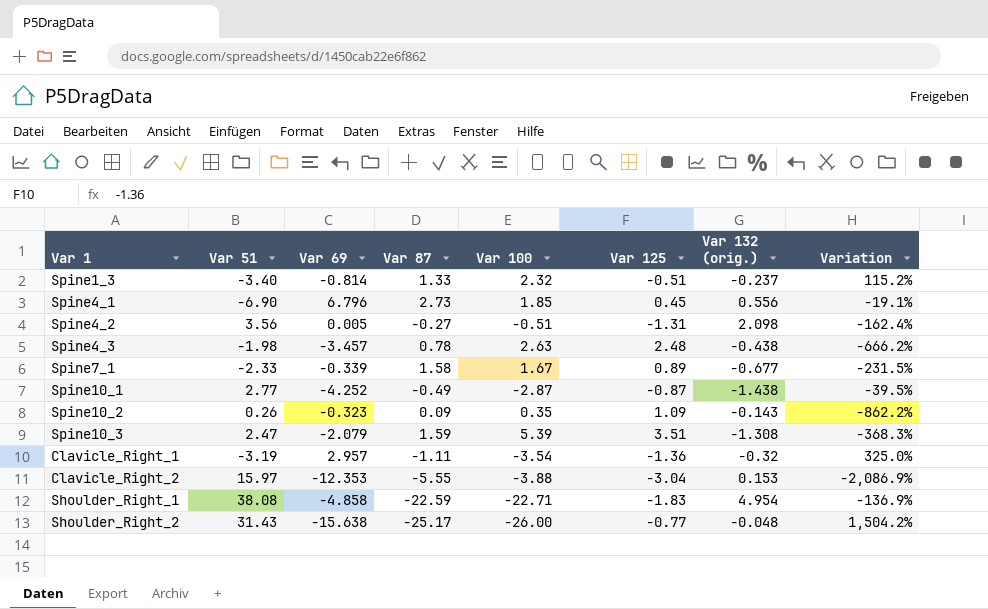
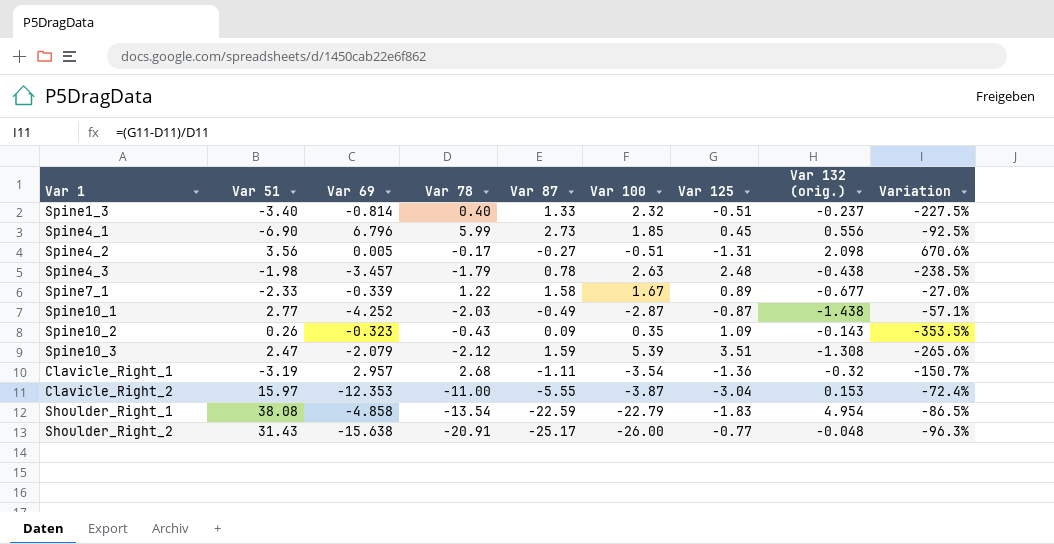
column Var 78 | position: none -> 4
column Variation | formula: ([Var 125] - [Var 132 (orig.)]) / [Var 132 (orig.)] -> ([Var 125] - [Var 78]) / [Var 78]
Clavicle_Right_2 | Var 100: -3.88 -> -3.87
Shoulder_Right_1 | Var 100: -22.71 -> -22.79

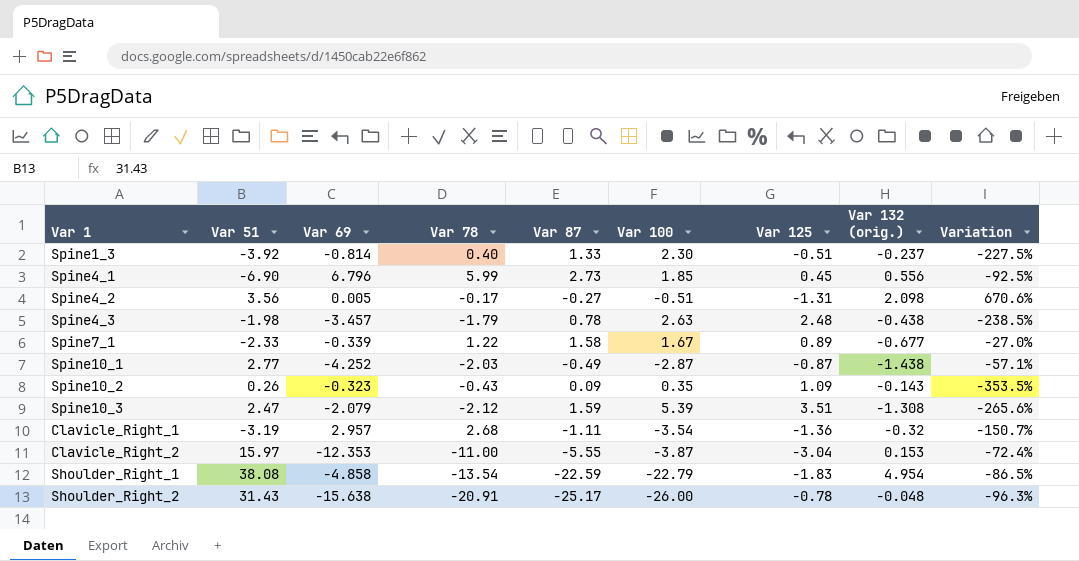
Spine1_3 | Var 51: -3.40 -> -3.92
Spine1_3 | Var 100: 2.32 -> 2.30
Shoulder_Right_2 | Var 125: -0.77 -> -0.78

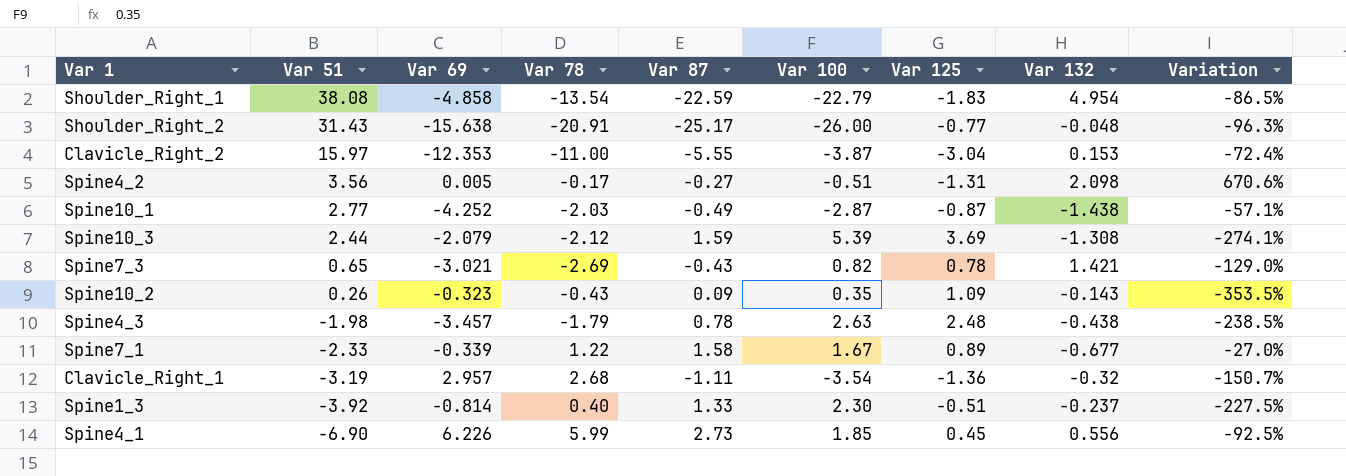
row order: none -> Var 51 descending
column name: Var 132 (orig.) -> Var 132
Shoulder_Right_2 | Var 125: -0.78 -> -0.77
Spine10_3 | Var 51: 2.47 -> 2.44
Spine10_3 | Var 125: 3.51 -> 3.69
Spine10_3 | Variation: -265.6% -> -274.1%
row Spine7_3: none -> 0.65 | -3.021 | -2.69 | -0.43 | 0.82 | 0.78 | 1.421 | -129.0%
Spine4_1 | Var 69: 6.796 -> 6.226

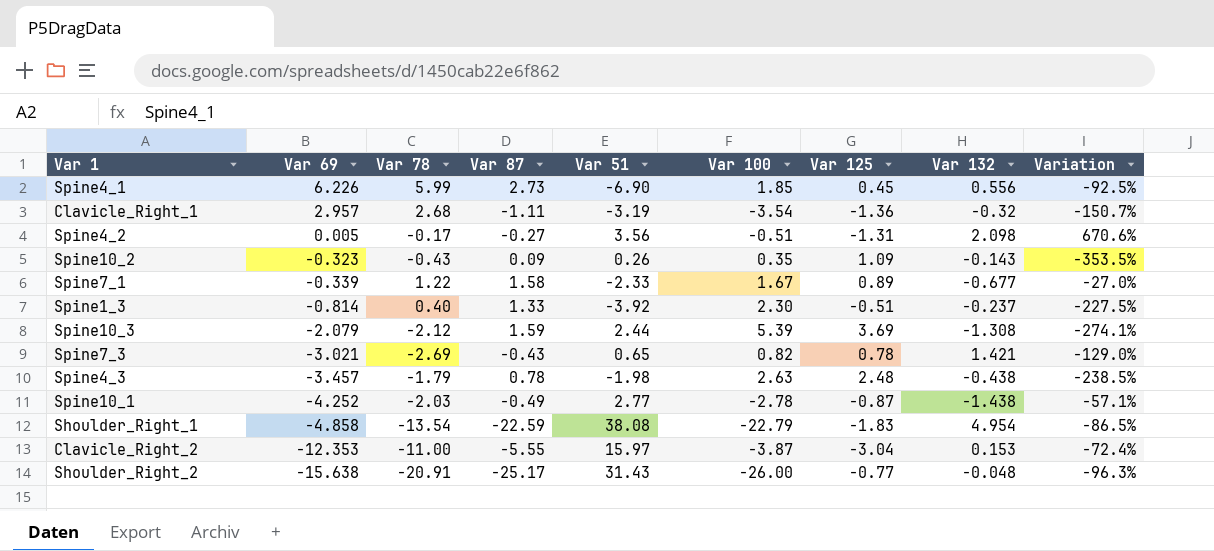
row order: Var 51 descending -> Var 69 descending
column Var 51 | position: 2 -> 5
Spine10_1 | Var 100: -2.87 -> -2.78

